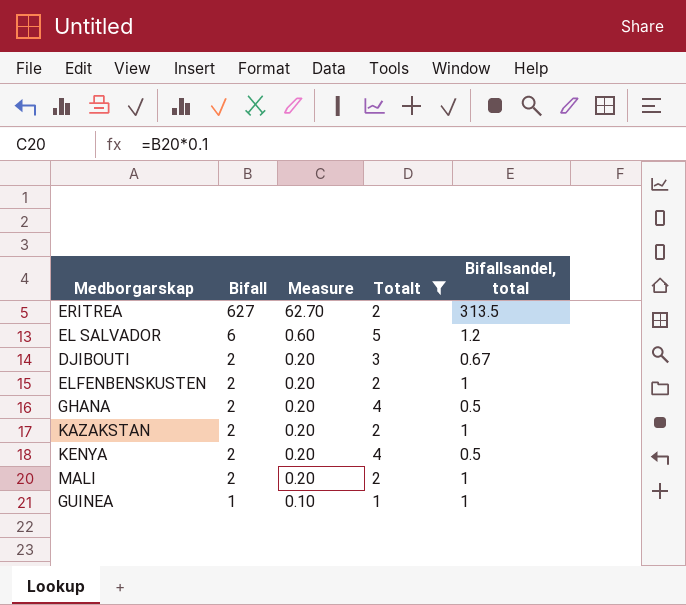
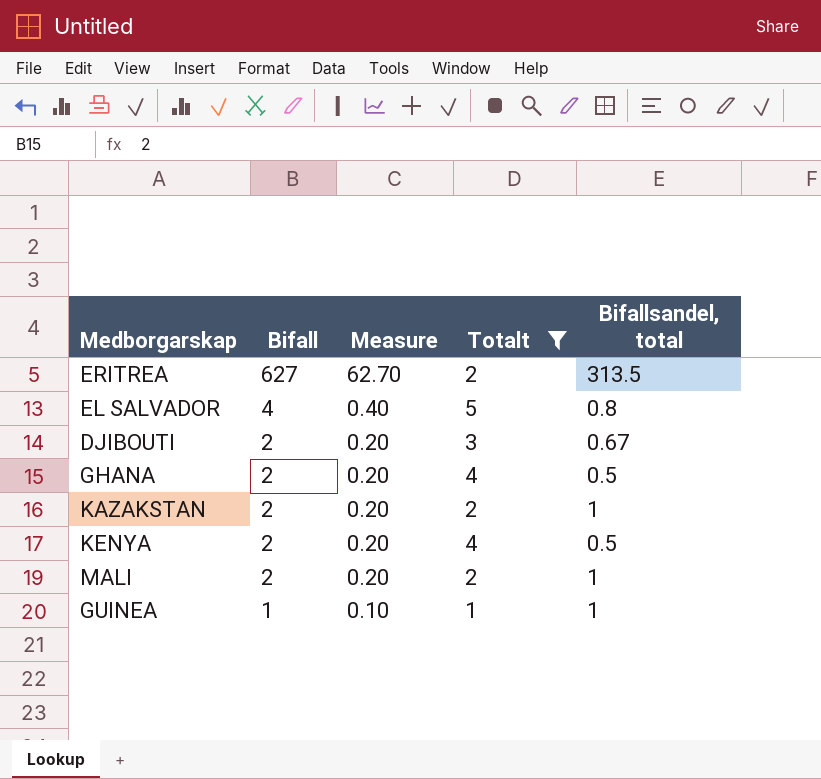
row ELFENBENSKUSTEN: 2 | 0.20 | 2 | 1 -> none
EL SALVADOR | Bifall: 6 -> 4
EL SALVADOR | Measure: 0.60 -> 0.40
EL SALVADOR | Bifallsandel, total: 1.2 -> 0.8

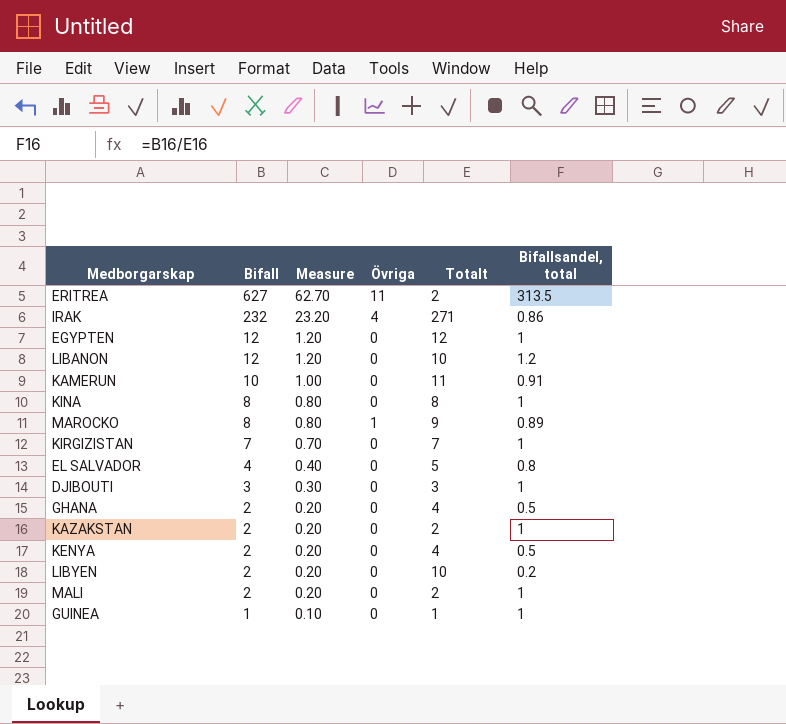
filter: Totalt <= 5 -> none
column Övriga | position: none -> 4
DJIBOUTI | Bifall: 2 -> 3
DJIBOUTI | Measure: 0.20 -> 0.30
DJIBOUTI | Bifallsandel, total: 0.67 -> 1

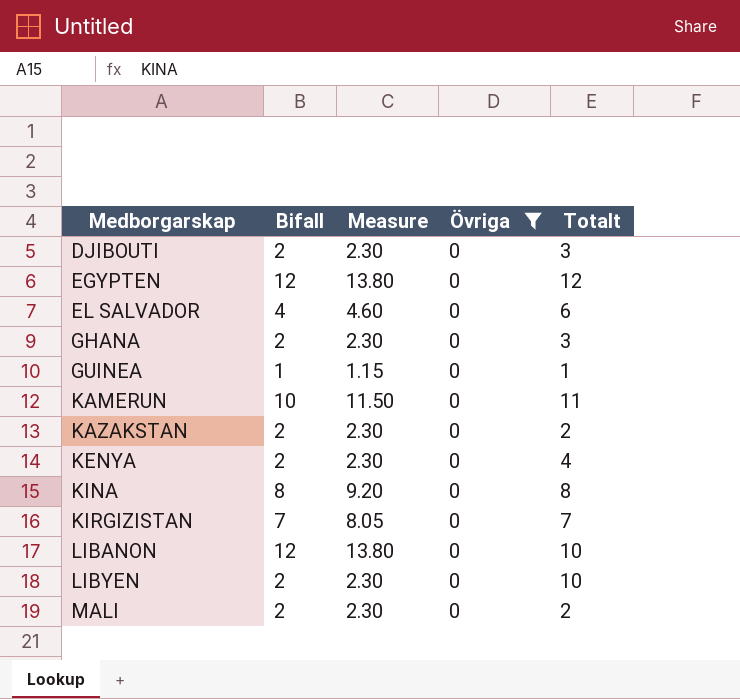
filter: none -> Övriga = 0
row order: Bifall descending -> Medborgarskap ascending
column Bifallsandel, total | formula: [Bifall] / [Totalt] -> none
column Measure | formula: [Bifall] * 0.1 -> [Bifall] * 1.15
DJIBOUTI | Bifall: 3 -> 2
EL SALVADOR | Totalt: 5 -> 6
GHANA | Totalt: 4 -> 3

